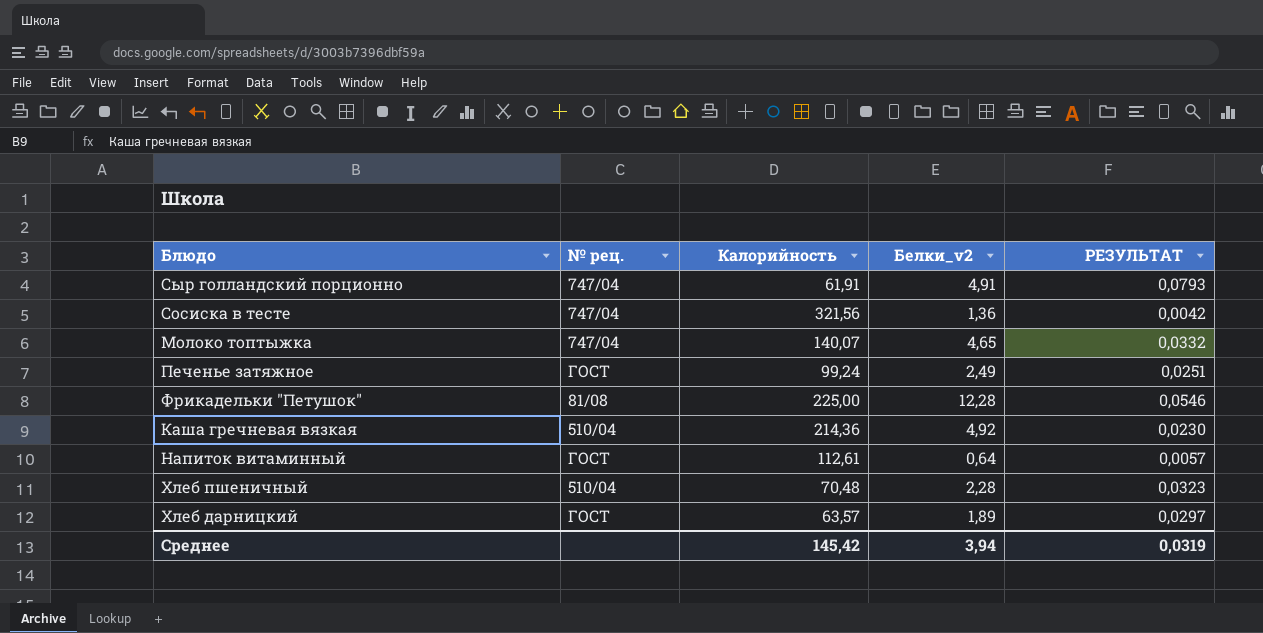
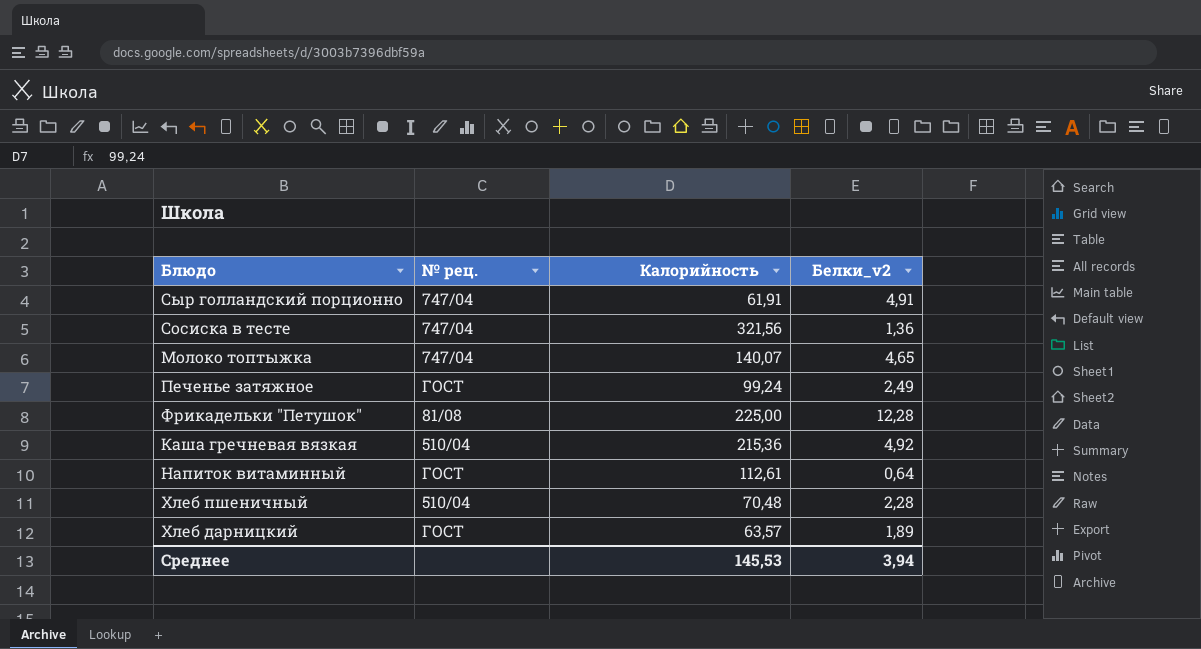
column РЕЗУЛЬТАТ | formula: [Белки_v2] / [Калорийность] -> none
Каша гречневая вязкая | Калорийность: 214,36 -> 215,36
Среднее | Калорийность: 145,42 -> 145,53

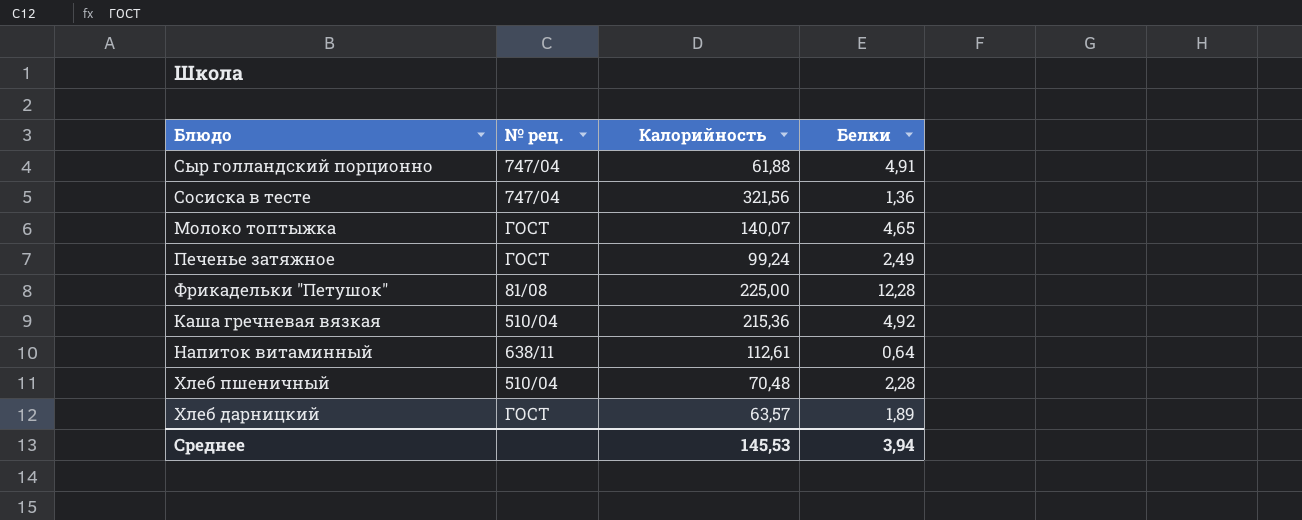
column name: Белки_v2 -> Белки
Сыр голландский порционно | Калорийность: 61,91 -> 61,88
Молоко топтыжка | № рец.: 747/04 -> ГОСТ
Напиток витаминный | № рец.: ГОСТ -> 638/11

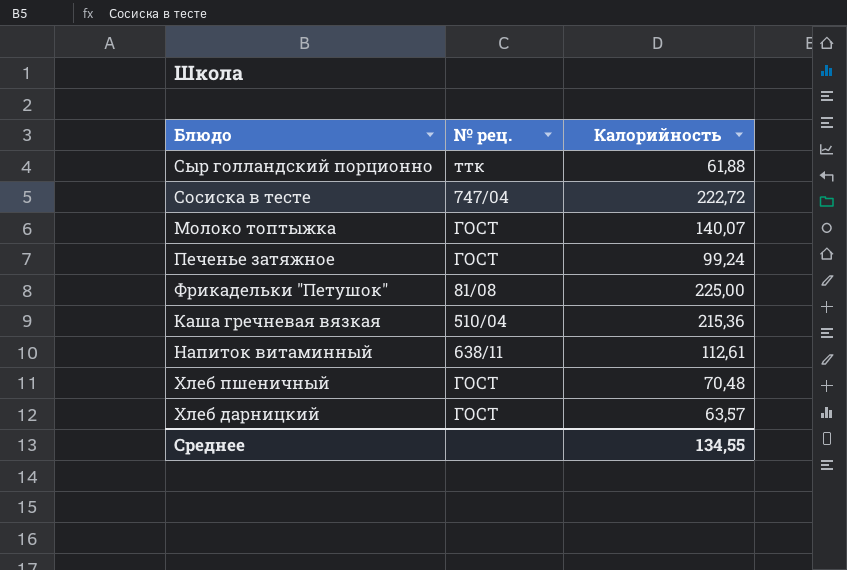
column Белки | position: 4 -> none
Сыр голландский порционно | № рец.: 747/04 -> ттк
Сосиска в тесте | Калорийность: 321,56 -> 222,72
Хлеб пшеничный | № рец.: 510/04 -> ГОСТ
Среднее | Калорийность: 145,53 -> 134,55

